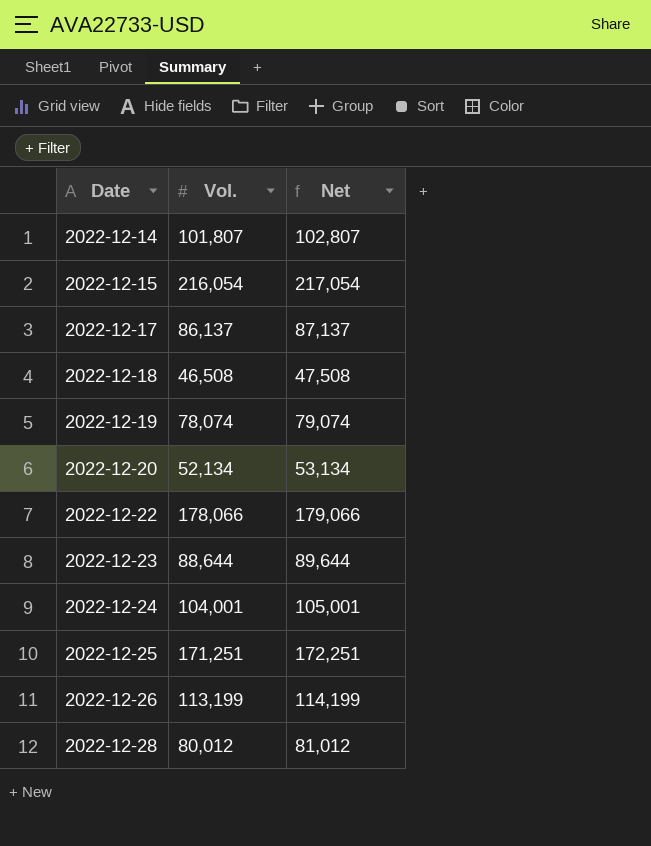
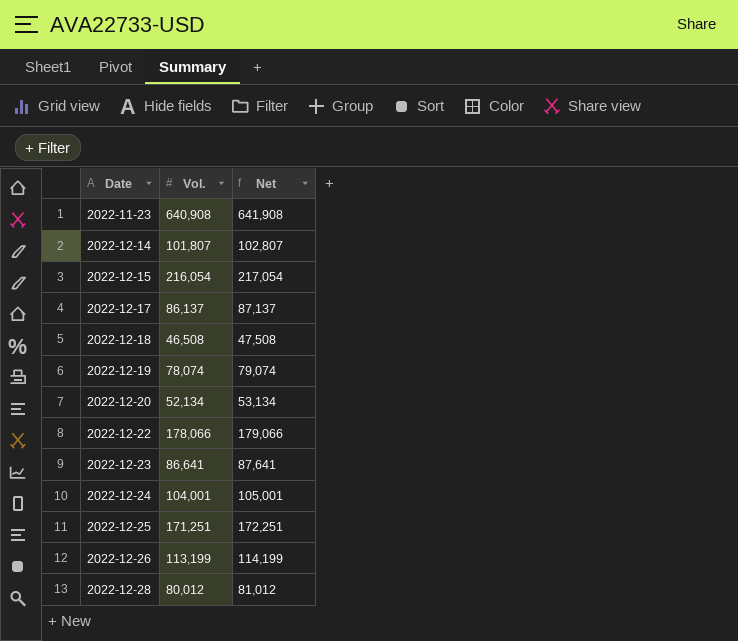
row 2022-11-23: none -> 640,908 | 641,908
2022-12-23 | Vol.: 88,644 -> 86,641
2022-12-23 | Net: 89,644 -> 87,641

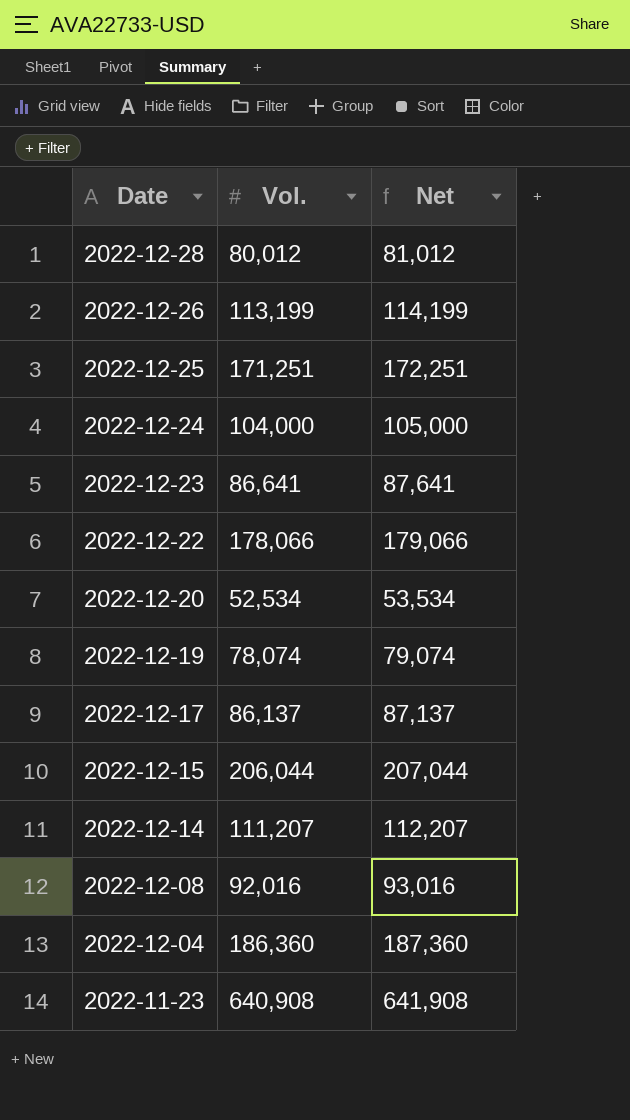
row order: Date ascending -> Date descending
row 2022-12-18: 46,508 | 47,508 -> none
2022-12-24 | Vol.: 104,001 -> 104,000
2022-12-24 | Net: 105,001 -> 105,000
2022-12-20 | Vol.: 52,134 -> 52,534
2022-12-20 | Net: 53,134 -> 53,534
2022-12-15 | Vol.: 216,054 -> 206,044
2022-12-15 | Net: 217,054 -> 207,044
2022-12-14 | Vol.: 101,807 -> 111,207
2022-12-14 | Net: 102,807 -> 112,207
row 2022-12-08: none -> 92,016 | 93,016
row 2022-12-04: none -> 186,360 | 187,360

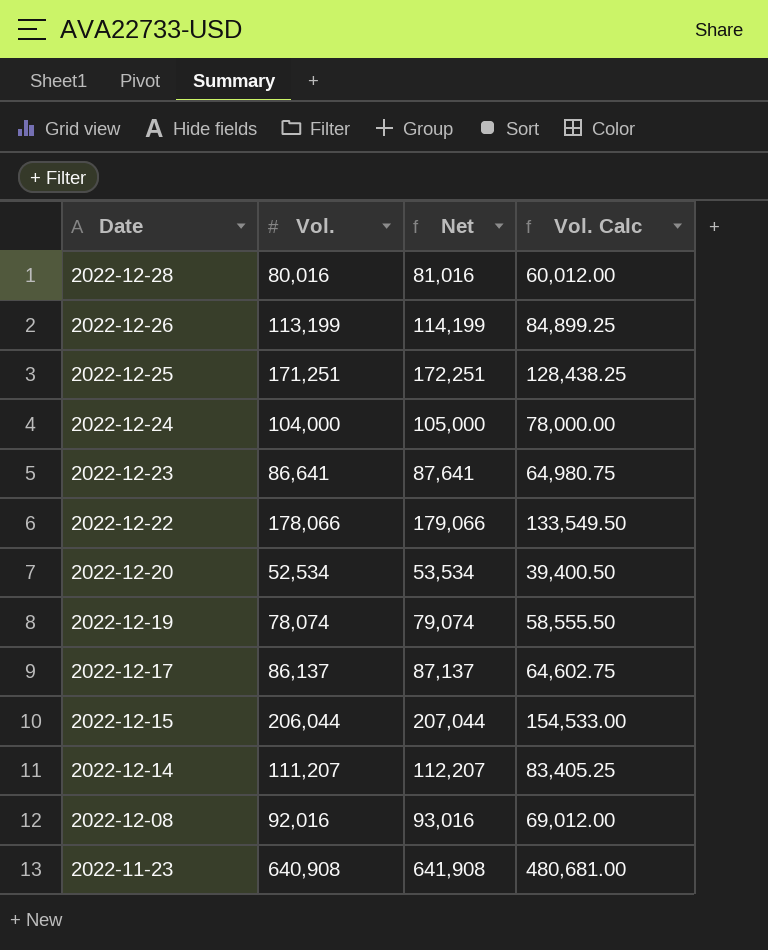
column Vol. Calc | formula: none -> [Vol.] * 0.75
row 2022-12-04: 186,360 | 187,360 -> none
2022-12-28 | Vol.: 80,012 -> 80,016
2022-12-28 | Net: 81,012 -> 81,016

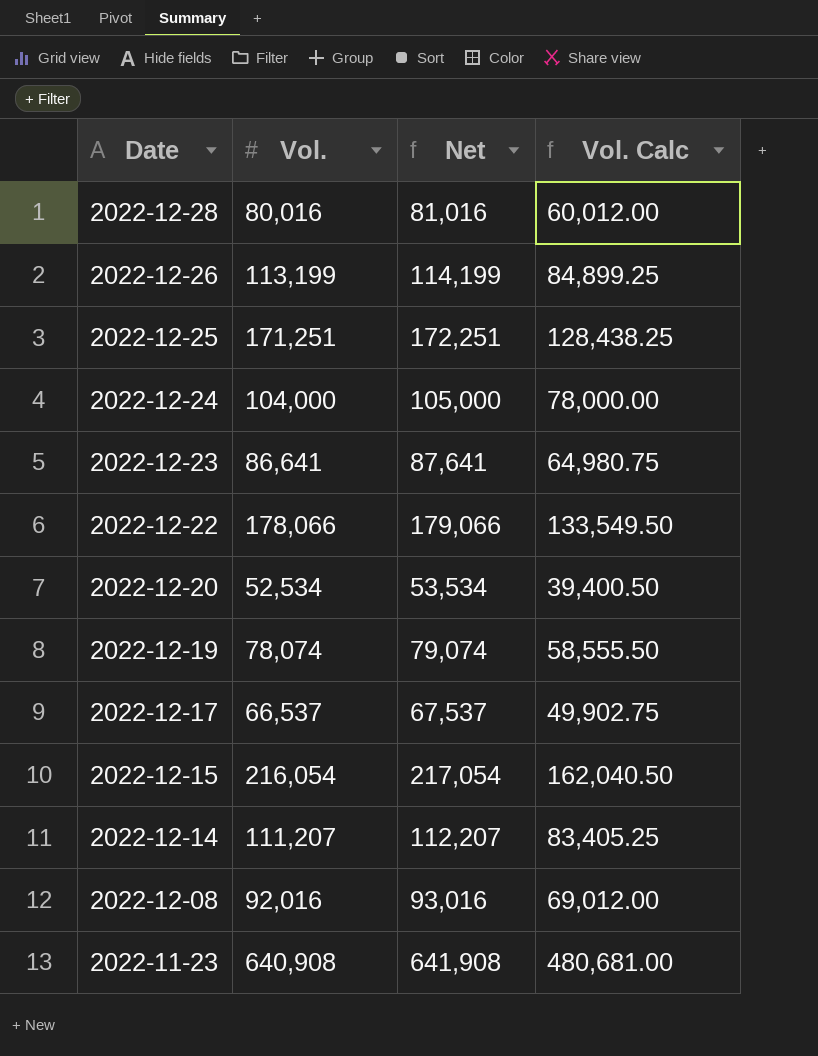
2022-12-17 | Vol.: 86,137 -> 66,537
2022-12-17 | Net: 87,137 -> 67,537
2022-12-17 | Vol. Calc: 64,602.75 -> 49,902.75
2022-12-15 | Vol.: 206,044 -> 216,054
2022-12-15 | Net: 207,044 -> 217,054
2022-12-15 | Vol. Calc: 154,533.00 -> 162,040.50

